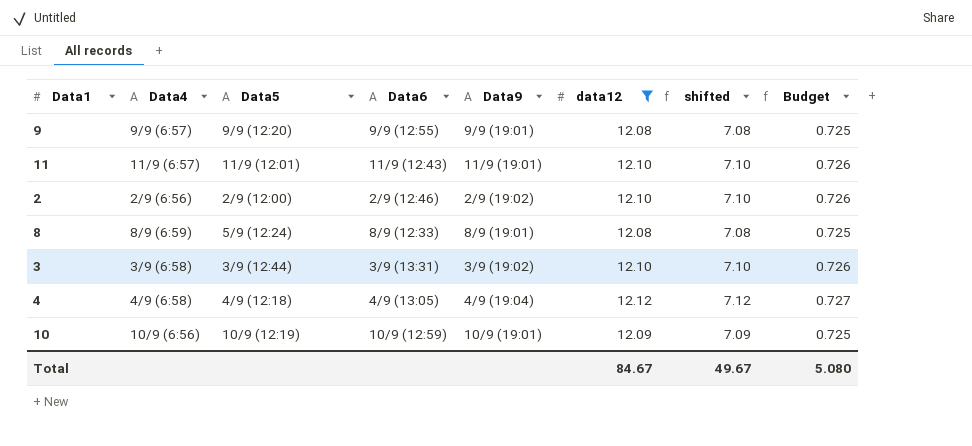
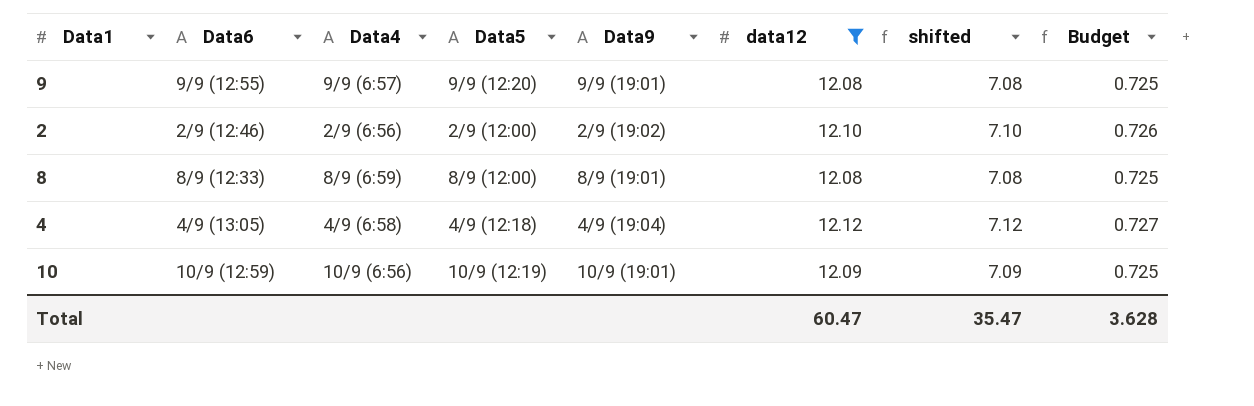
column Data6 | position: 4 -> 2
row 11: 11/9 (6:57) | 11/9 (12:01) | 11/9 (12:43) | 11/9 (19:01) | 12.10 | 7.10 | 0.726 -> none
row 3: 3/9 (6:58) | 3/9 (12:44) | 3/9 (13:31) | 3/9 (19:02) | 12.10 | 7.10 | 0.726 -> none
8 | Data5: 5/9 (12:24) -> 8/9 (12:00)
Total | data12: 84.67 -> 60.47
Total | shifted: 49.67 -> 35.47
Total | Budget: 5.080 -> 3.628

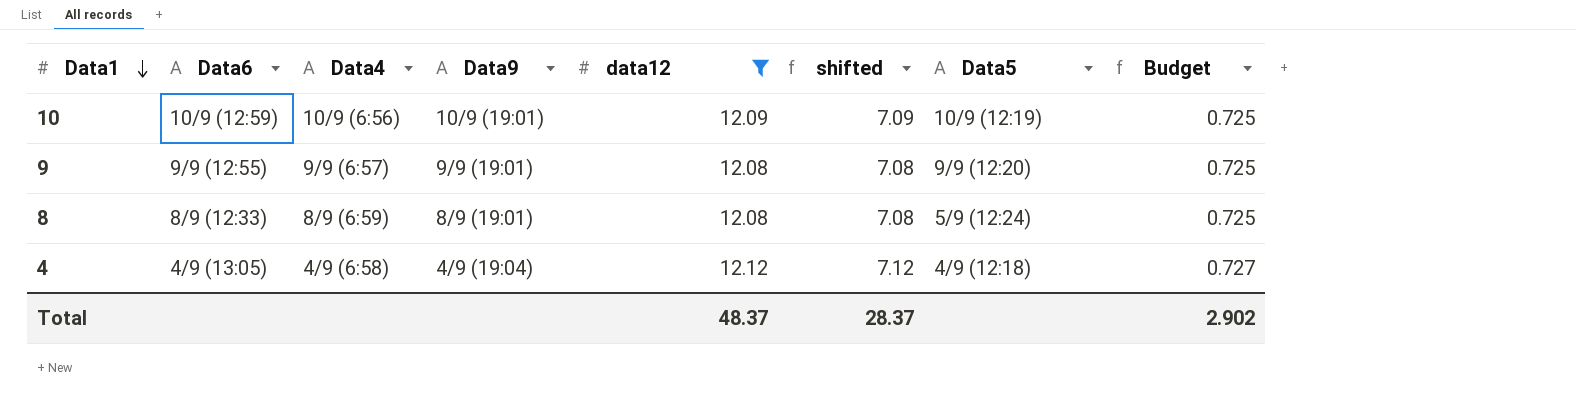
row order: none -> Data1 descending
column Data5 | position: 4 -> 7
row 2: 2/9 (12:46) | 2/9 (6:56) | 2/9 (12:00) | 2/9 (19:02) | 12.10 | 7.10 | 0.726 -> none
8 | Data5: 8/9 (12:00) -> 5/9 (12:24)
Total | data12: 60.47 -> 48.37
Total | shifted: 35.47 -> 28.37
Total | Budget: 3.628 -> 2.902

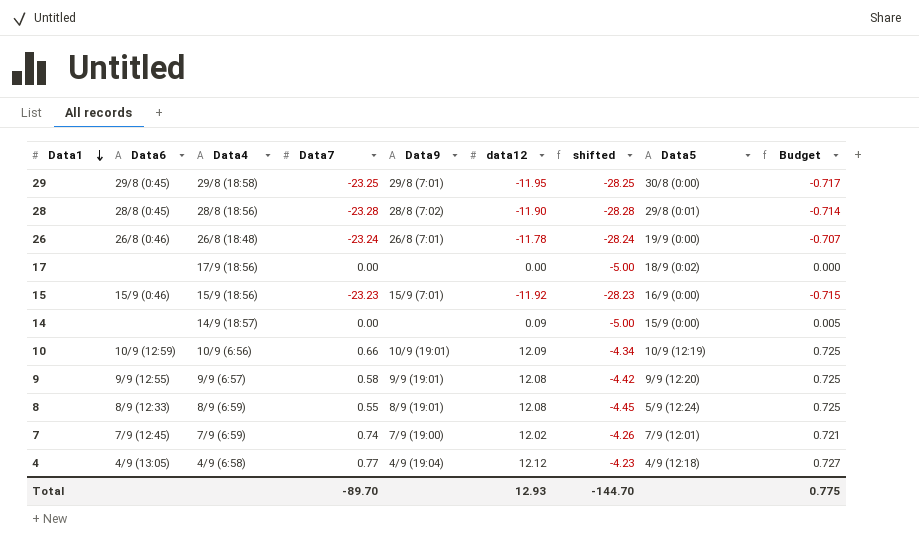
filter: data12 >= 12.08 -> none
column Data7 | position: none -> 4
column shifted | formula: [data12] - 5 -> [Data7] - 5
Total | data12: 48.37 -> 12.93
Total | shifted: 28.37 -> -144.70
Total | Budget: 2.902 -> 0.775

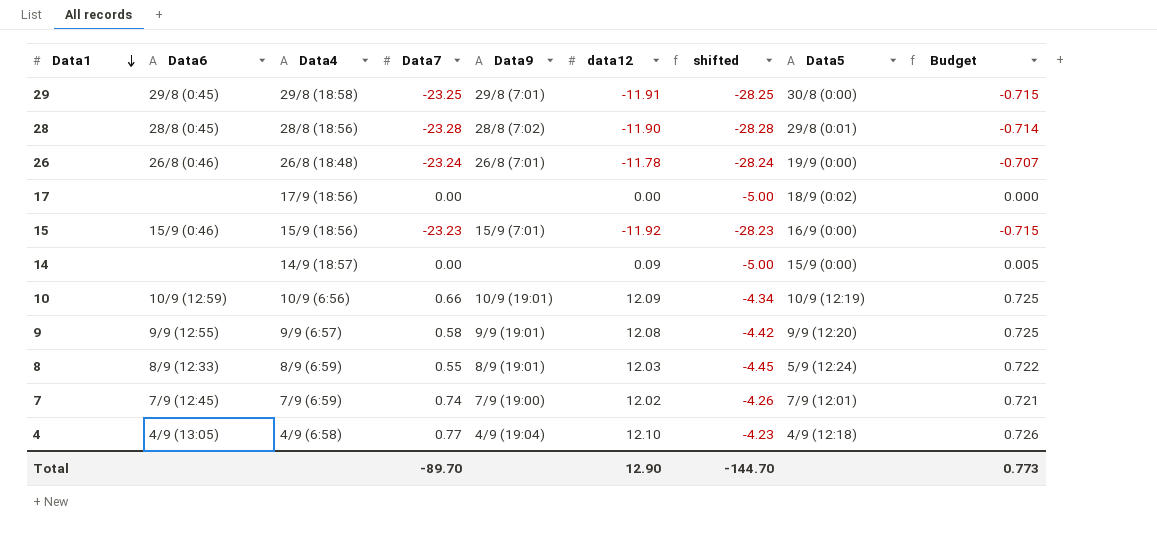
29 | data12: -11.95 -> -11.91
29 | Budget: -0.717 -> -0.715
8 | data12: 12.08 -> 12.03
8 | Budget: 0.725 -> 0.722
4 | data12: 12.12 -> 12.10
4 | Budget: 0.727 -> 0.726
Total | data12: 12.93 -> 12.90
Total | Budget: 0.775 -> 0.773

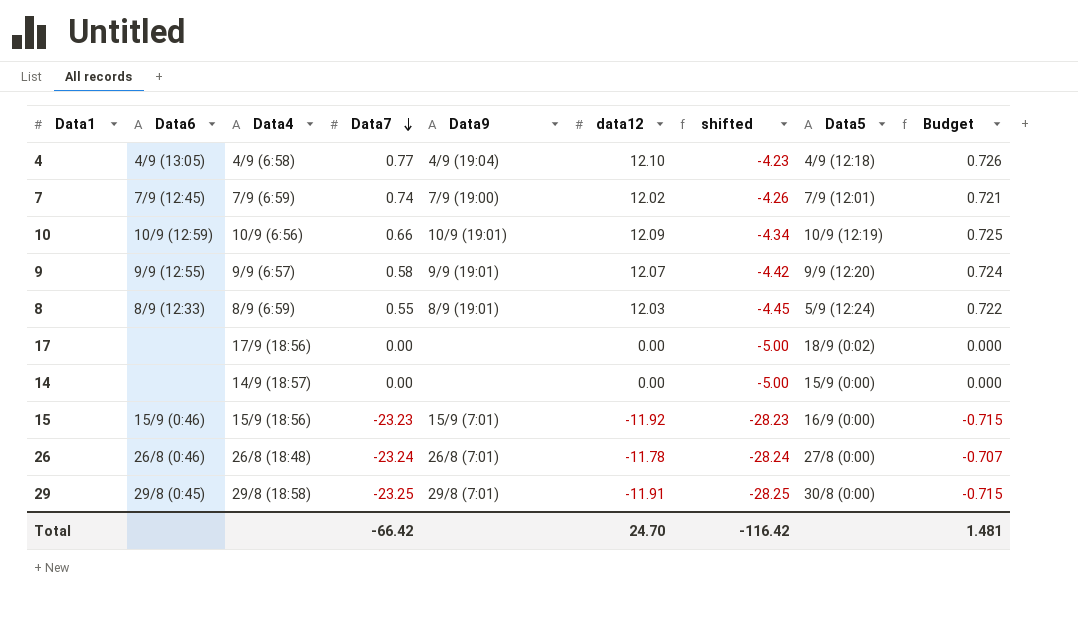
row order: Data1 descending -> Data7 descending
row 28: 28/8 (0:45) | 28/8 (18:56) | -23.28 | 28/8 (7:02) | -11.90 | -28.28 | 29/8 (0:01) | -0.714 -> none
9 | data12: 12.08 -> 12.07
9 | Budget: 0.725 -> 0.724
14 | data12: 0.09 -> 0.00
14 | Budget: 0.005 -> 0.000
26 | Data5: 19/9 (0:00) -> 27/8 (0:00)
Total | Data7: -89.70 -> -66.42
Total | data12: 12.90 -> 24.70
Total | shifted: -144.70 -> -116.42
Total | Budget: 0.773 -> 1.481

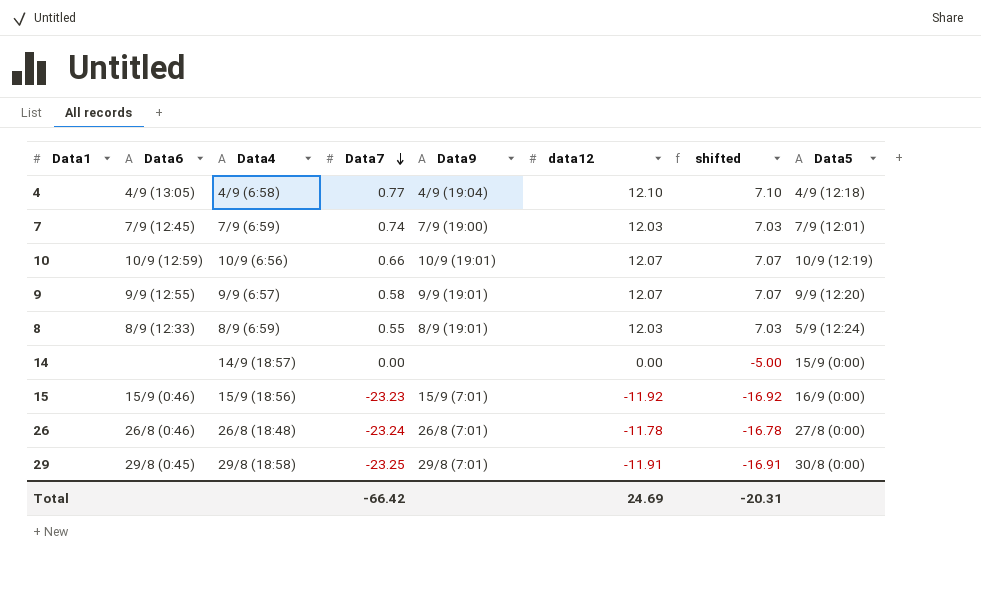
column Budget | formula: [data12] * 0.06 -> none
column shifted | formula: [Data7] - 5 -> [data12] - 5
row 17: none | 17/9 (18:56) | 0.00 | none | 0.00 | -5.00 | 18/9 (0:02) | 0.000 -> none
7 | data12: 12.02 -> 12.03
10 | data12: 12.09 -> 12.07
Total | data12: 24.70 -> 24.69
Total | shifted: -116.42 -> -20.31

